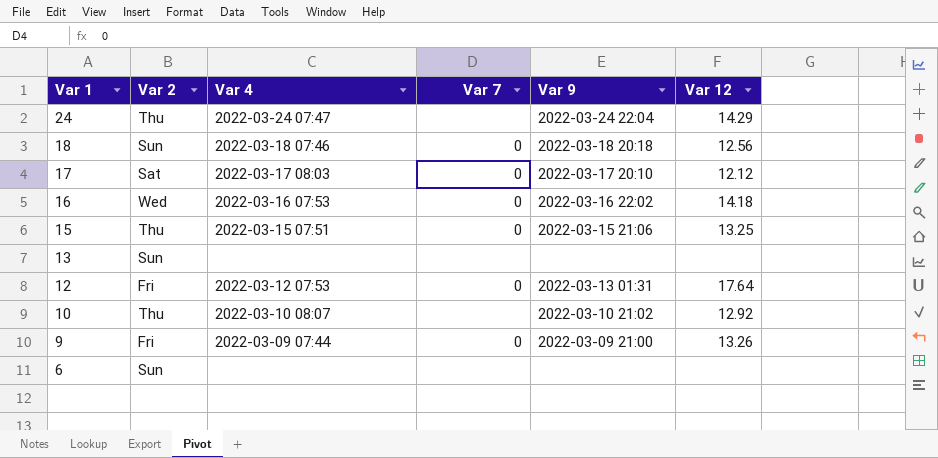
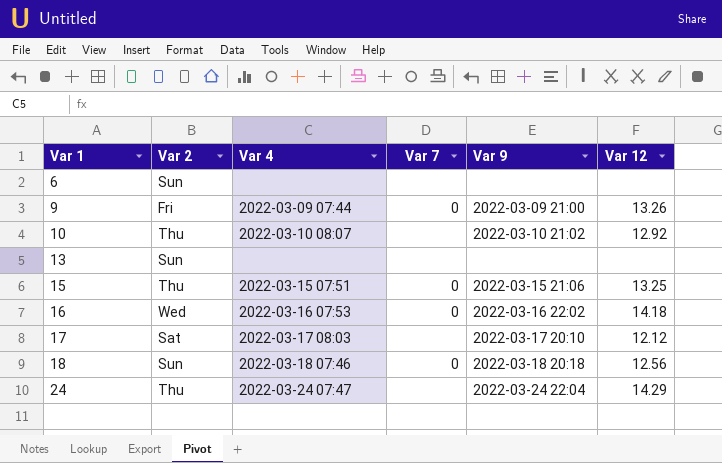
row order: Var 1 descending -> Var 1 ascending
row 12: Fri | 2022-03-12 07:53 | 0 | 2022-03-13 01:31 | 17.64 -> none
17 | Var 7: 0 -> none

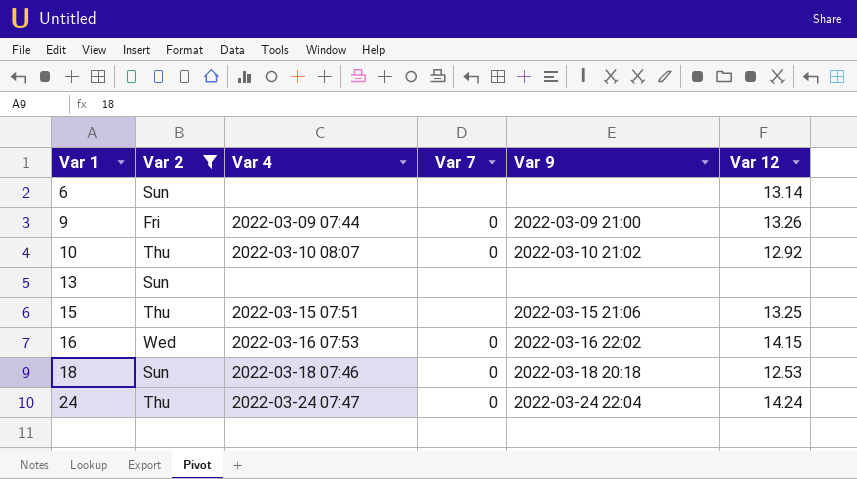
filter: none -> Var 2 != Sat
6 | Var 12: none -> 13.14
10 | Var 7: none -> 0
15 | Var 7: 0 -> none
16 | Var 12: 14.18 -> 14.15
18 | Var 12: 12.56 -> 12.53
24 | Var 7: none -> 0
24 | Var 12: 14.29 -> 14.24

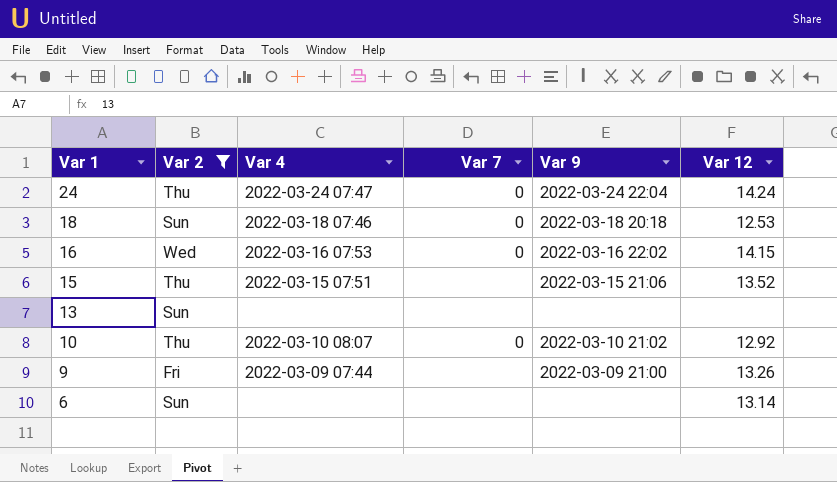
row order: Var 1 ascending -> Var 1 descending
15 | Var 12: 13.25 -> 13.52
9 | Var 7: 0 -> none

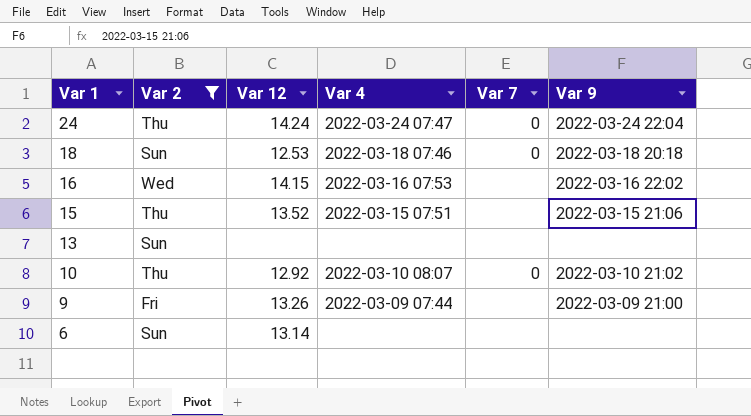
column Var 12 | position: 6 -> 3
16 | Var 7: 0 -> none

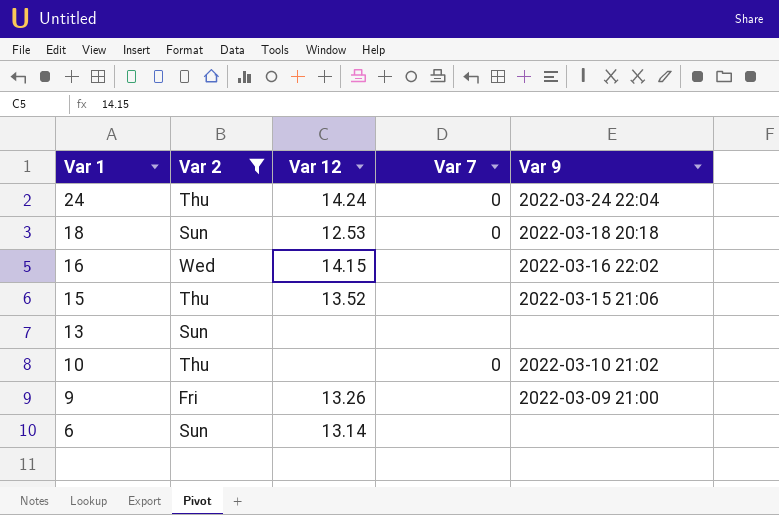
column Var 4 | position: 4 -> none
10 | Var 12: 12.92 -> none

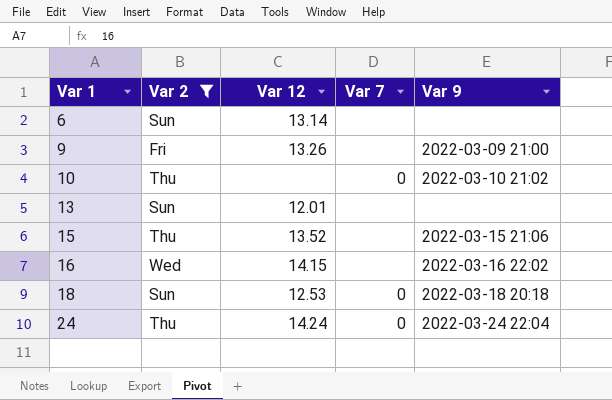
row order: Var 1 descending -> Var 1 ascending
13 | Var 12: none -> 12.01

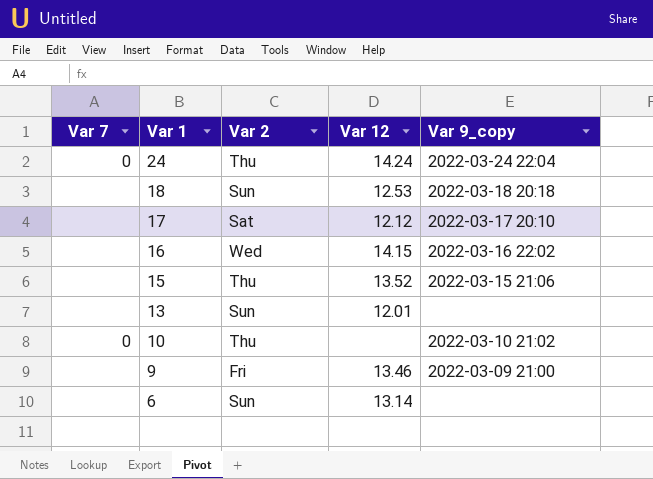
filter: Var 2 != Sat -> none
row order: Var 1 ascending -> Var 1 descending
column Var 7 | position: 4 -> 1
column name: Var 9 -> Var 9_copy
18 | Var 7: 0 -> none
9 | Var 12: 13.26 -> 13.46

